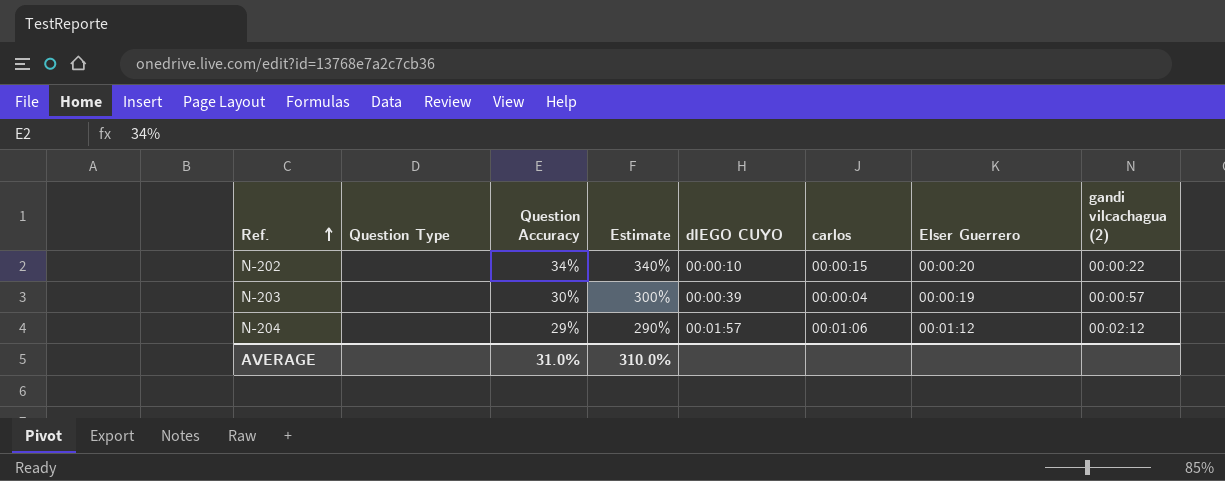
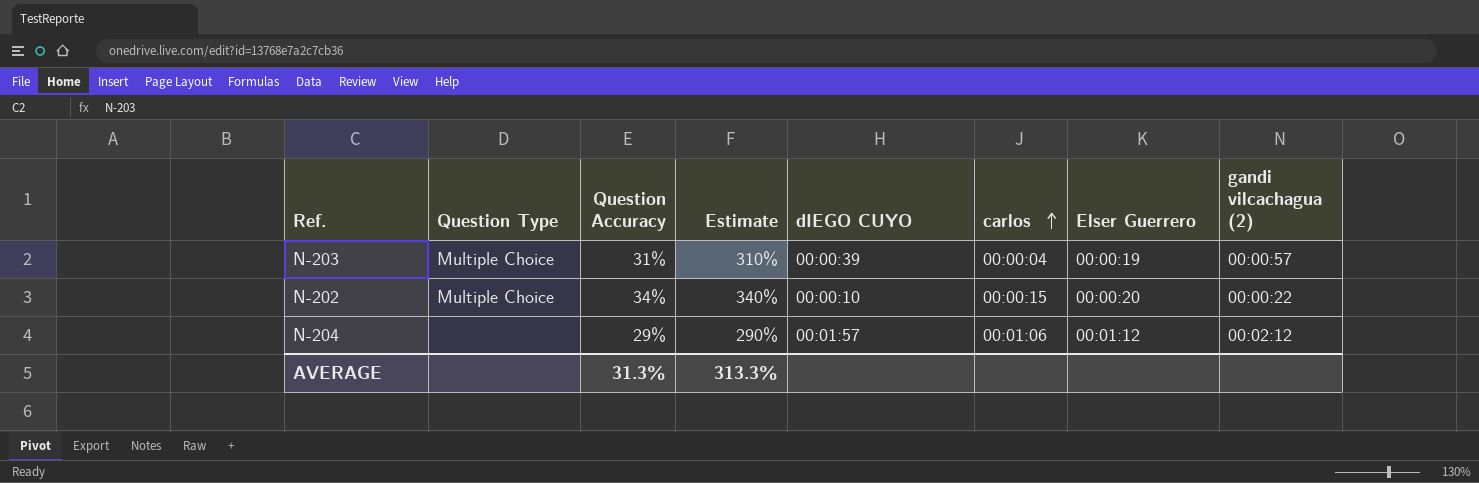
row order: Ref. ascending -> carlos ascending
N-203 | Question Type: none -> Multiple Choice
N-203 | Question Accuracy: 30% -> 31%
N-203 | Estimate: 300% -> 310%
N-202 | Question Type: none -> Multiple Choice
AVERAGE | Question Accuracy: 31.0% -> 31.3%
AVERAGE | Estimate: 310.0% -> 313.3%

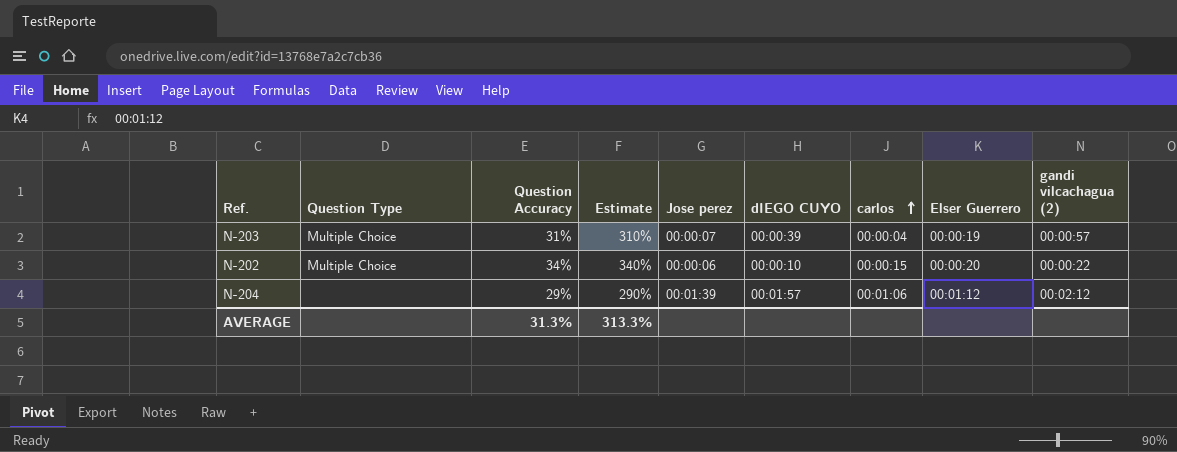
column Jose perez | position: none -> 5

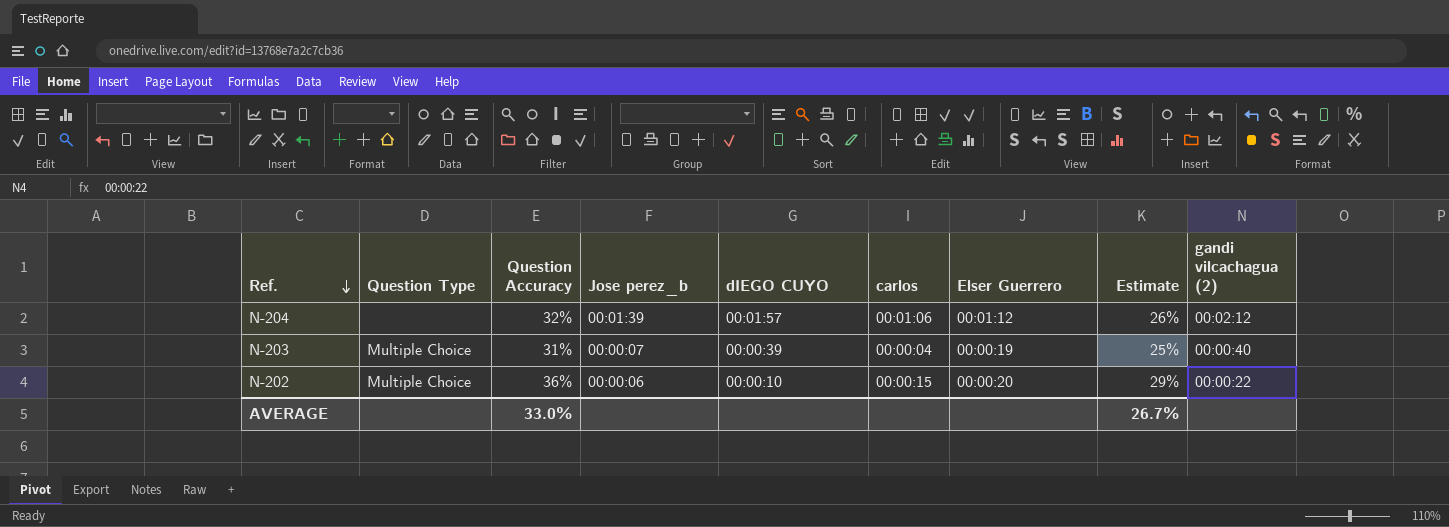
row order: carlos ascending -> Ref. descending
column name: Jose perez -> Jose perez_b
column Estimate | formula: [Question Accuracy] * 10 -> [Question Accuracy] * 0.8
column Estimate | position: 4 -> 8
N-204 | Question Accuracy: 29% -> 32%
N-203 | gandi vilcachagua (2): 00:00:57 -> 00:00:40
N-202 | Question Accuracy: 34% -> 36%
AVERAGE | Question Accuracy: 31.3% -> 33.0%
AVERAGE | Estimate: 313.3% -> 26.7%

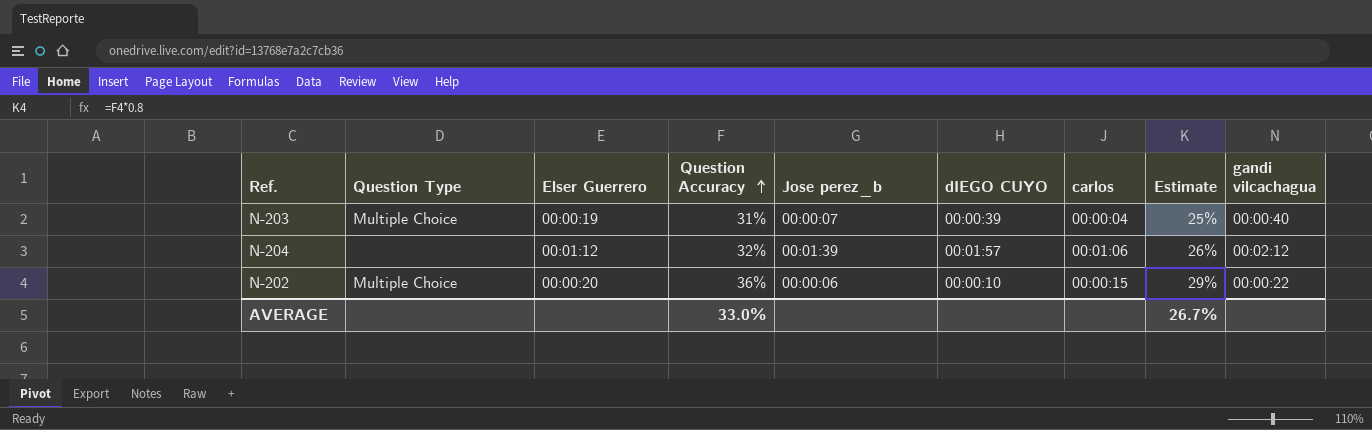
row order: Ref. descending -> Question Accuracy ascending
column Elser Guerrero | position: 7 -> 3
column name: gandi vilcachagua (2) -> gandi vilcachagua

